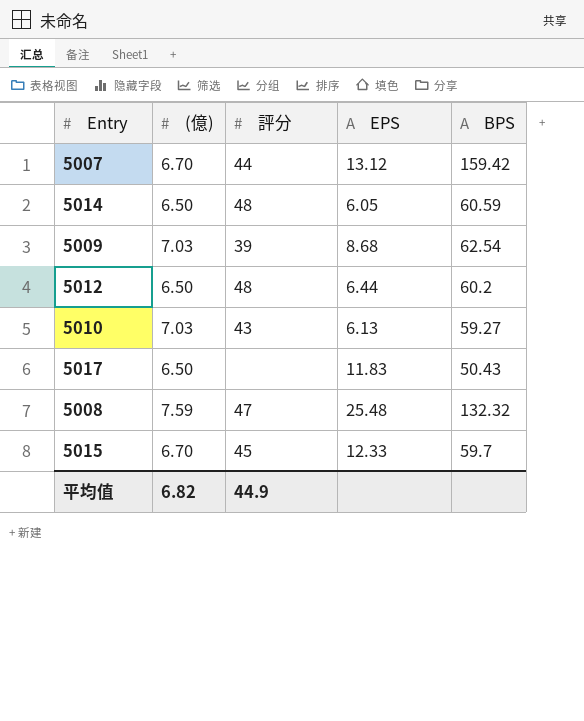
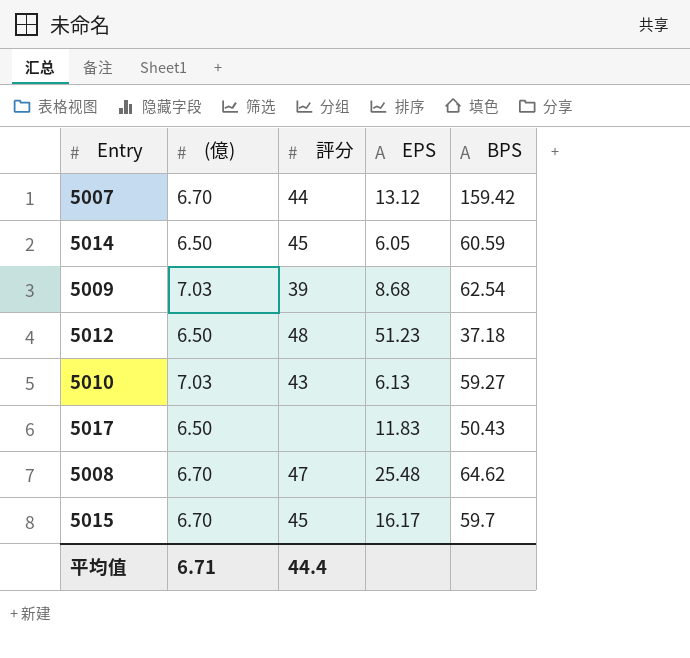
5014 | 評分: 48 -> 45
5012 | EPS: 6.44 -> 51.23
5012 | BPS: 60.2 -> 37.18
5008 | (億): 7.59 -> 6.70
5008 | BPS: 132.32 -> 64.62
5015 | EPS: 12.33 -> 16.17
平均值 | (億): 6.82 -> 6.71
平均值 | 評分: 44.9 -> 44.4

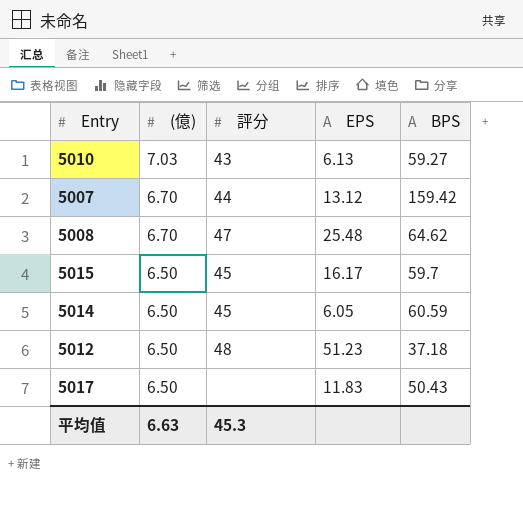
row order: none -> (億) descending
row 5009: 7.03 | 39 | 8.68 | 62.54 -> none
5015 | (億): 6.70 -> 6.50
平均值 | (億): 6.71 -> 6.63
平均值 | 評分: 44.4 -> 45.3

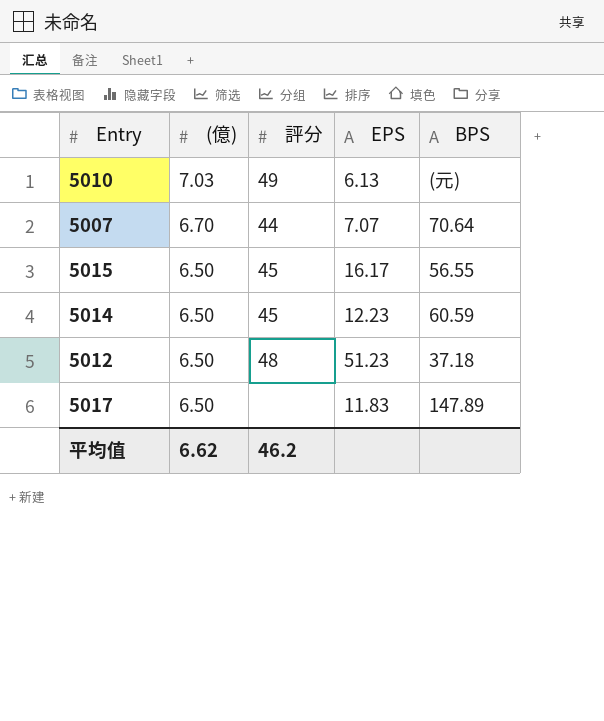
row 5008: 6.70 | 47 | 25.48 | 64.62 -> none
5010 | 評分: 43 -> 49
5010 | BPS: 59.27 -> (元)
5007 | EPS: 13.12 -> 7.07
5007 | BPS: 159.42 -> 70.64
5015 | BPS: 59.7 -> 56.55
5014 | EPS: 6.05 -> 12.23
5017 | BPS: 50.43 -> 147.89
平均值 | (億): 6.63 -> 6.62
平均值 | 評分: 45.3 -> 46.2

